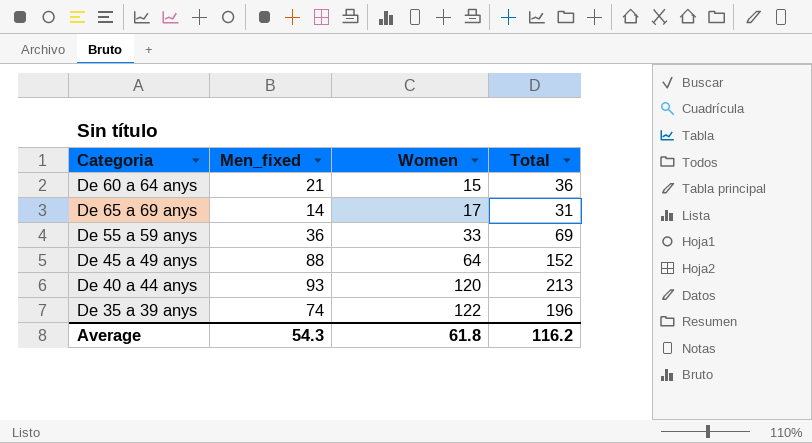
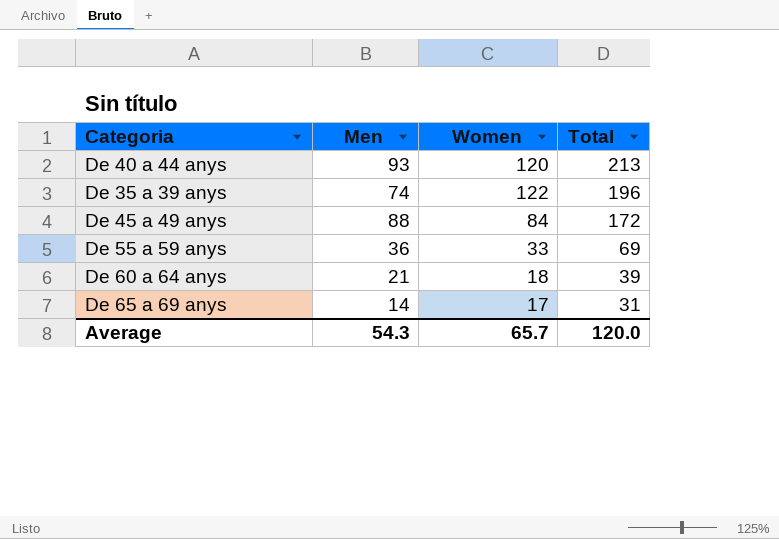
row order: Women ascending -> Total descending
column name: Men_fixed -> Men
De 45 a 49 anys | Women: 64 -> 84
De 45 a 49 anys | Total: 152 -> 172
De 60 a 64 anys | Women: 15 -> 18
De 60 a 64 anys | Total: 36 -> 39
Average | Women: 61.8 -> 65.7
Average | Total: 116.2 -> 120.0

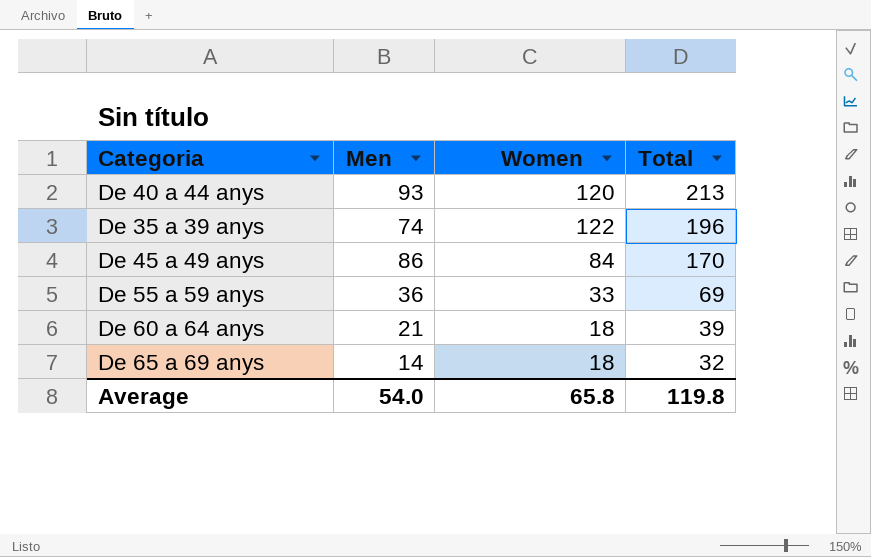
De 45 a 49 anys | Men: 88 -> 86
De 45 a 49 anys | Total: 172 -> 170
De 65 a 69 anys | Women: 17 -> 18
De 65 a 69 anys | Total: 31 -> 32
Average | Men: 54.3 -> 54.0
Average | Women: 65.7 -> 65.8
Average | Total: 120.0 -> 119.8

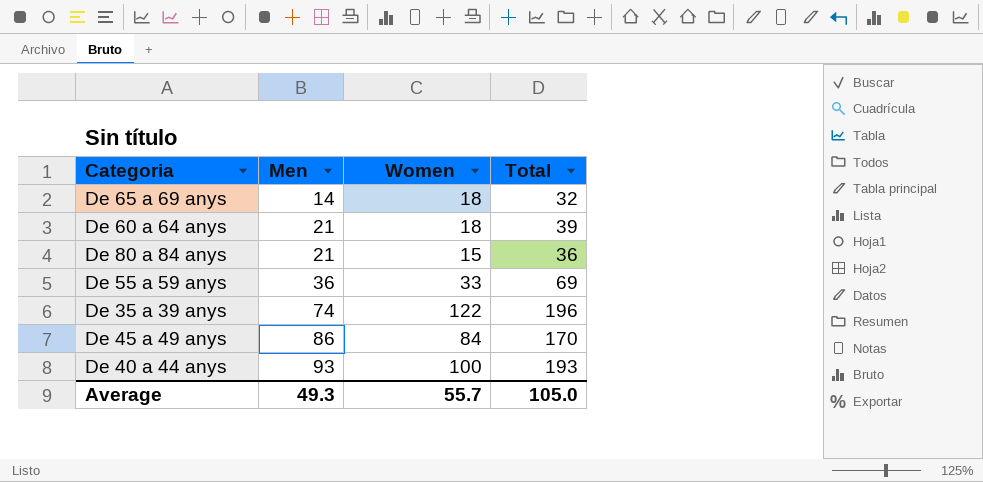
row order: Total descending -> Men ascending
row De 80 a 84 anys: none -> 21 | 15 | 36
De 40 a 44 anys | Women: 120 -> 100
De 40 a 44 anys | Total: 213 -> 193
Average | Men: 54.0 -> 49.3
Average | Women: 65.8 -> 55.7
Average | Total: 119.8 -> 105.0

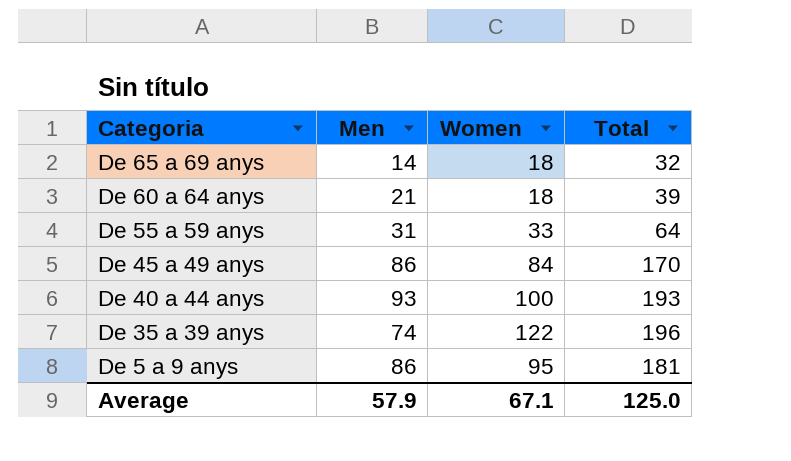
row order: Men ascending -> Categoria descending
row De 80 a 84 anys: 21 | 15 | 36 -> none
De 55 a 59 anys | Men: 36 -> 31
De 55 a 59 anys | Total: 69 -> 64
row De 5 a 9 anys: none -> 86 | 95 | 181
Average | Men: 49.3 -> 57.9
Average | Women: 55.7 -> 67.1
Average | Total: 105.0 -> 125.0

